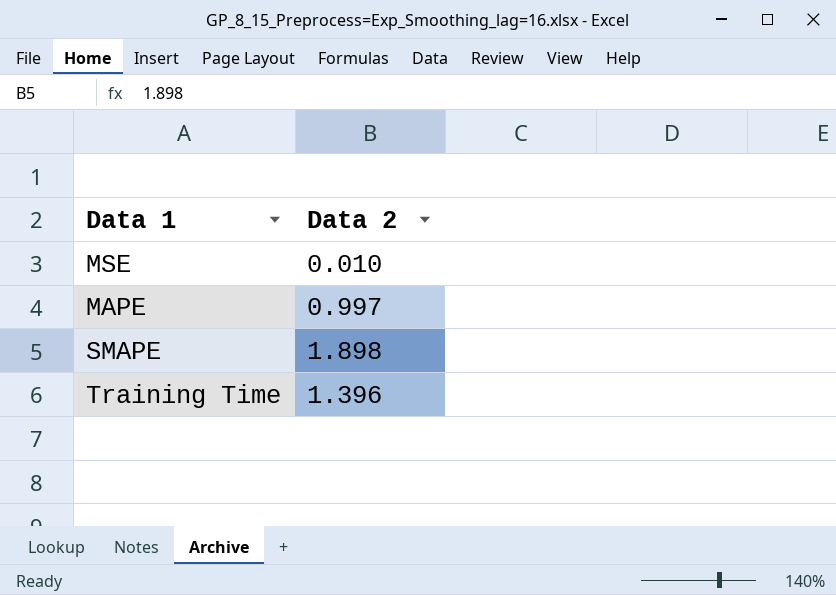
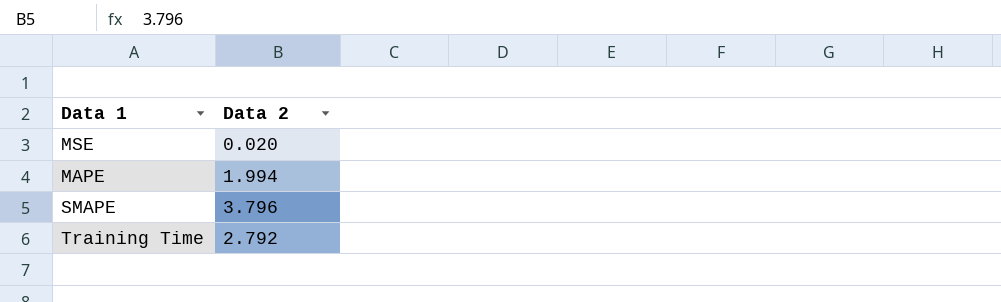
MSE | Data 2: 0.010 -> 0.020
MAPE | Data 2: 0.997 -> 1.994
SMAPE | Data 2: 1.898 -> 3.796
Training Time | Data 2: 1.396 -> 2.792

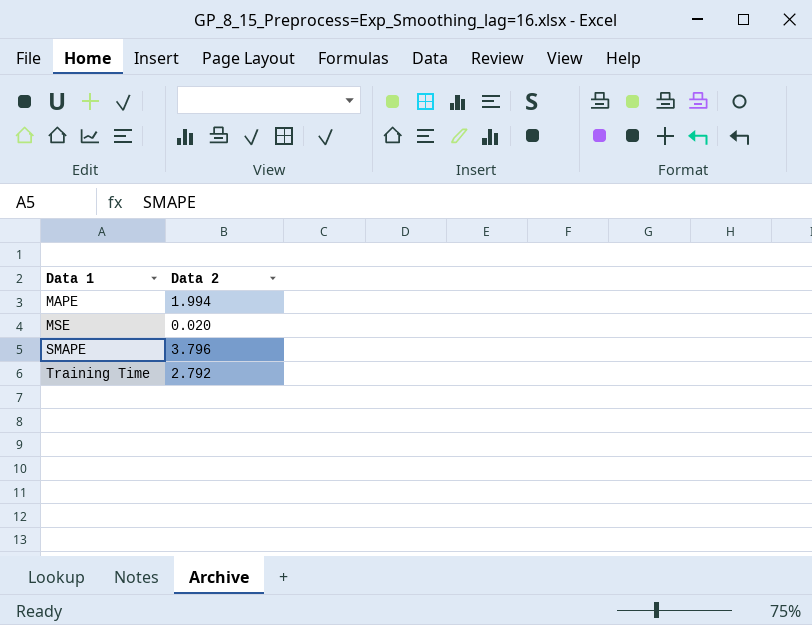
row order: none -> Data 1 ascending

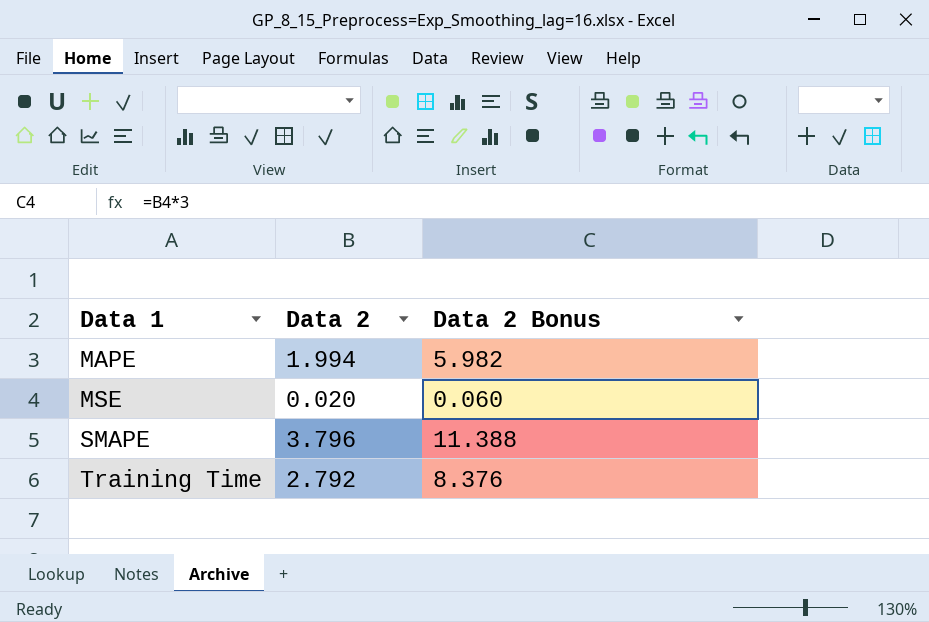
column Data 2 Bonus | formula: none -> [Data 2] * 3

